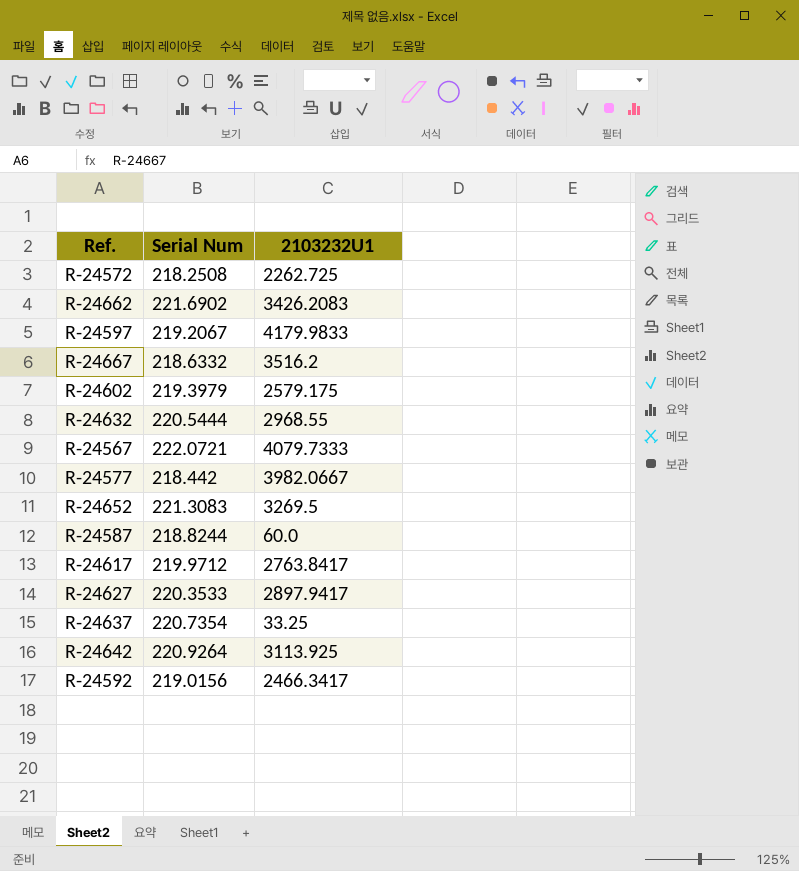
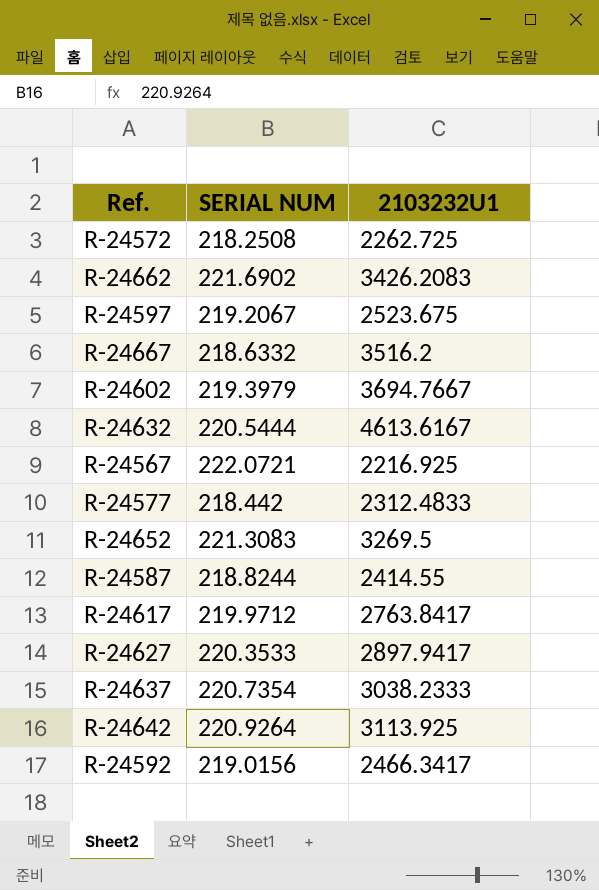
column name: Serial Num -> SERIAL NUM
R-24597 | 2103232U1: 4179.9833 -> 2523.675
R-24602 | 2103232U1: 2579.175 -> 3694.7667
R-24632 | 2103232U1: 2968.55 -> 4613.6167
R-24567 | 2103232U1: 4079.7333 -> 2216.925
R-24577 | 2103232U1: 3982.0667 -> 2312.4833
R-24587 | 2103232U1: 60.0 -> 2414.55
R-24637 | 2103232U1: 33.25 -> 3038.2333

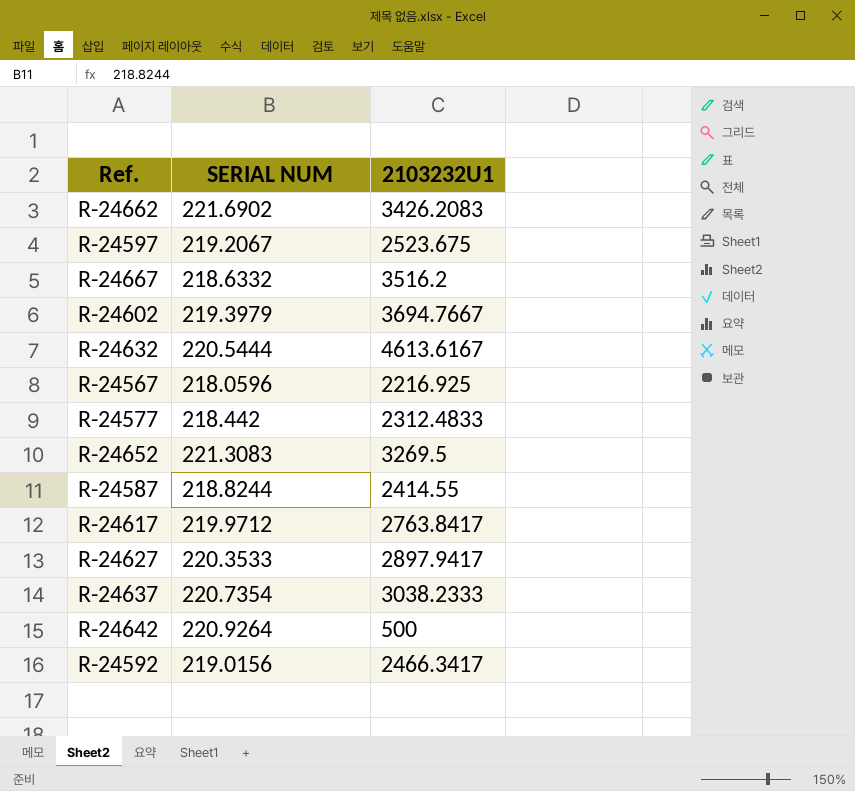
row R-24572: 218.2508 | 2262.725 -> none
R-24567 | SERIAL NUM: 222.0721 -> 218.0596
R-24642 | 2103232U1: 3113.925 -> 500

